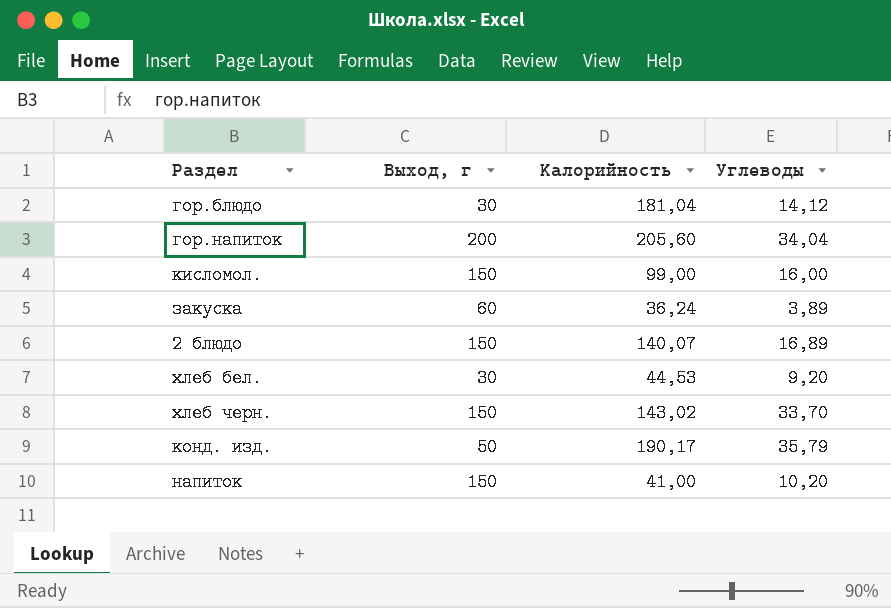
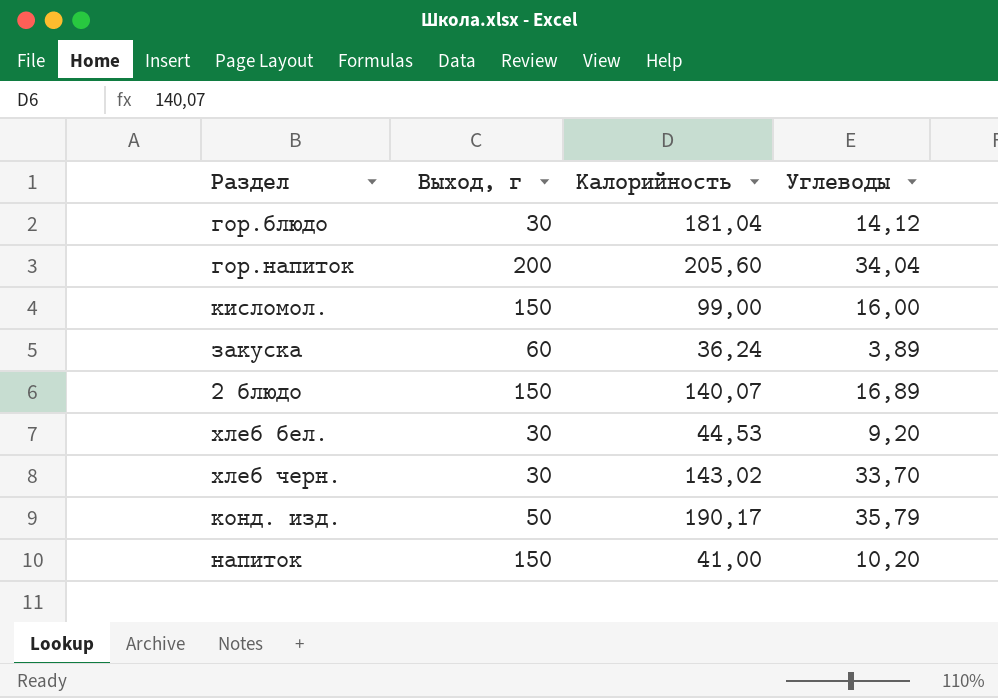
хлеб черн. | Выход, г: 150 -> 30

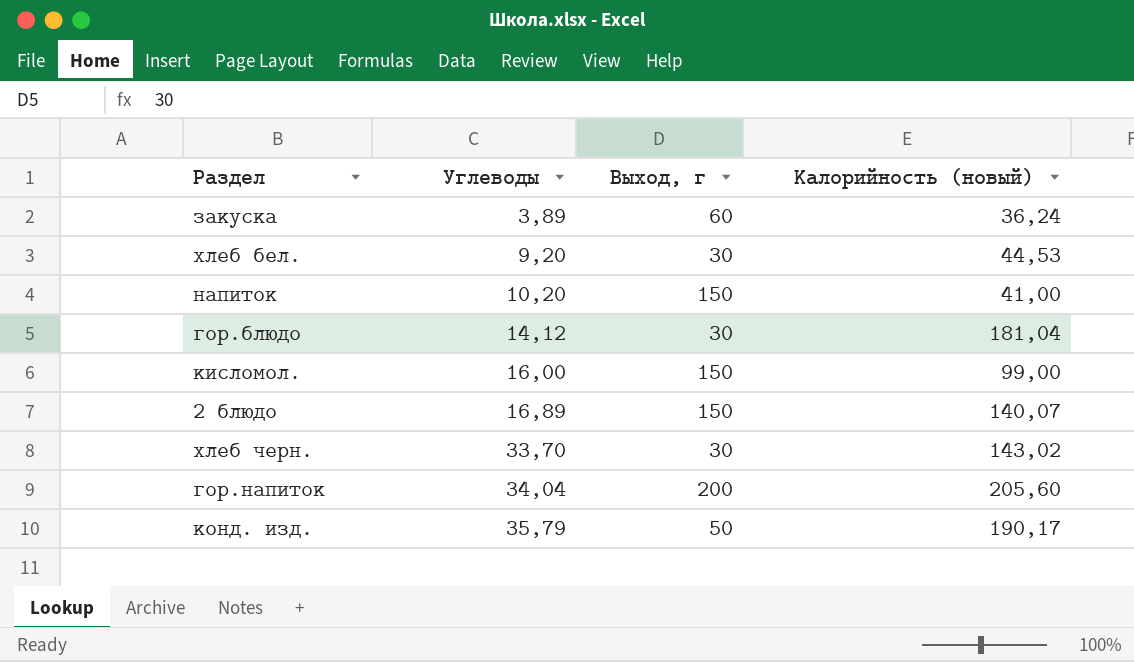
row order: none -> Углеводы ascending
column Углеводы | position: 4 -> 2
column name: Калорийность -> Калорийность (новый)

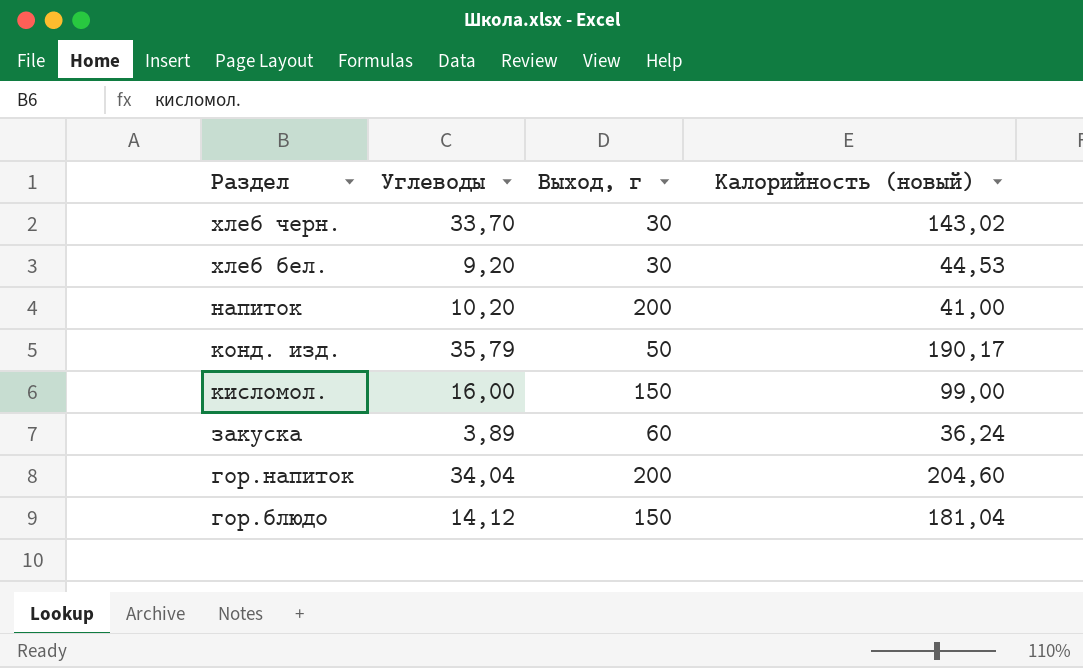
row order: Углеводы ascending -> Раздел descending
row 2 блюдо: 16,89 | 150 | 140,07 -> none
напиток | Выход, г: 150 -> 200
гор.напиток | Калорийность (новый): 205,60 -> 204,60
гор.блюдо | Выход, г: 30 -> 150

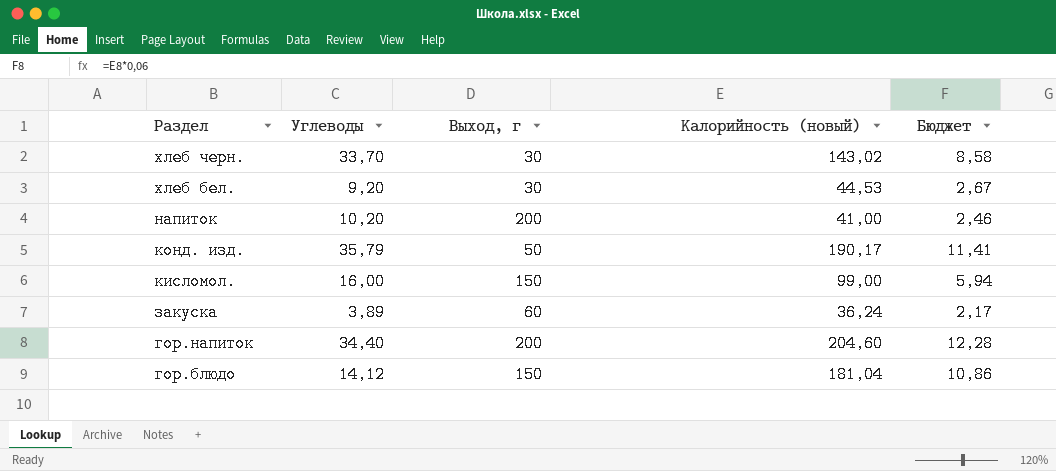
column Бюджет | formula: none -> [Калорийность (новый)] * 0,06
гор.напиток | Углеводы: 34,04 -> 34,40

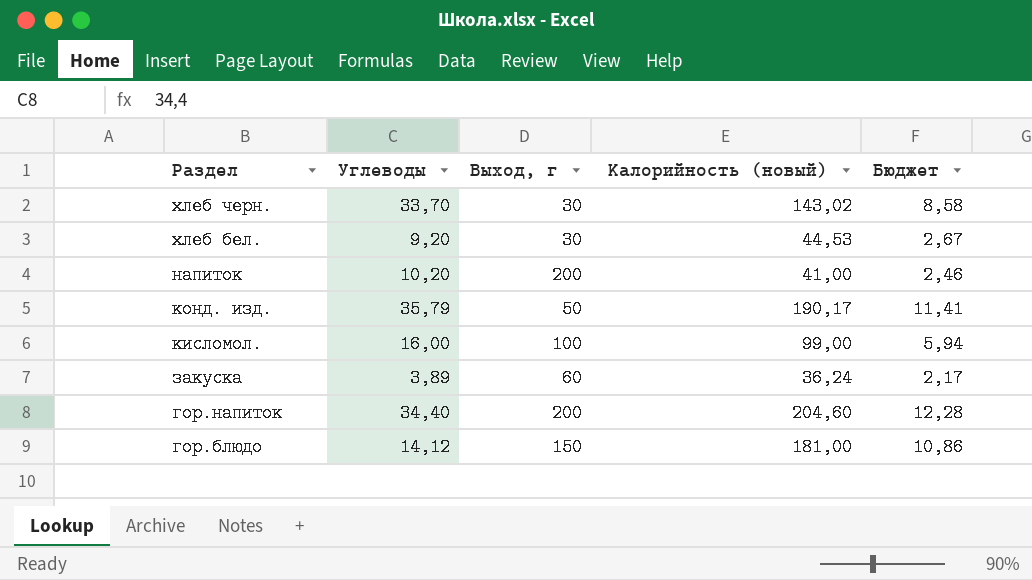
кисломол. | Выход, г: 150 -> 100
гор.блюдо | Калорийность (новый): 181,04 -> 181,00

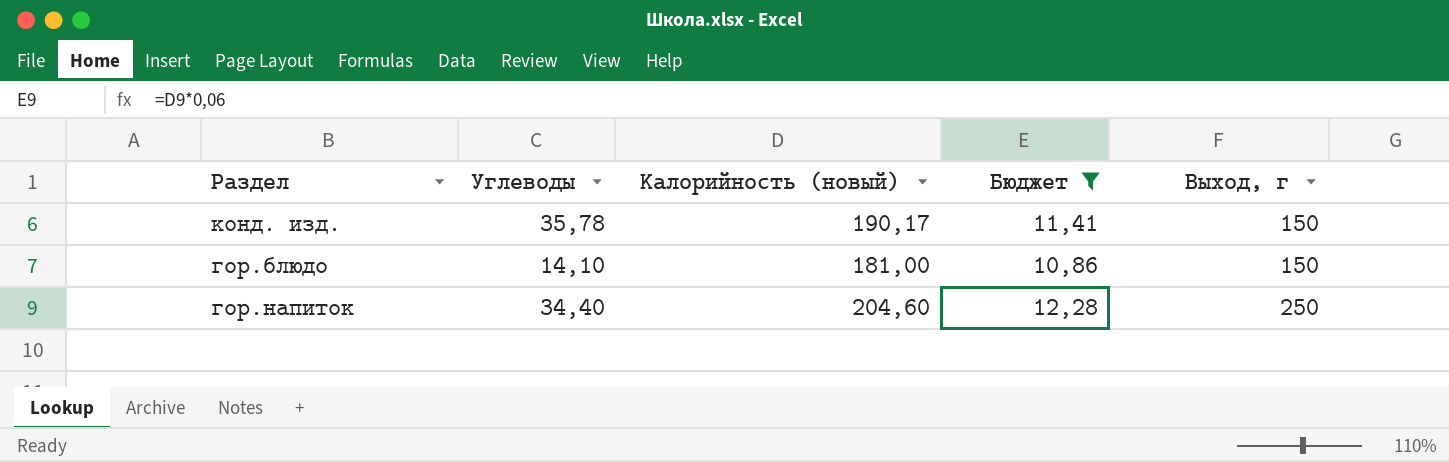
filter: none -> Бюджет >= 10,86
row order: Раздел descending -> Выход, г ascending
column Выход, г | position: 3 -> 5
конд. изд. | Углеводы: 35,79 -> 35,78
конд. изд. | Выход, г: 50 -> 150
гор.блюдо | Углеводы: 14,12 -> 14,10
гор.напиток | Выход, г: 200 -> 250

